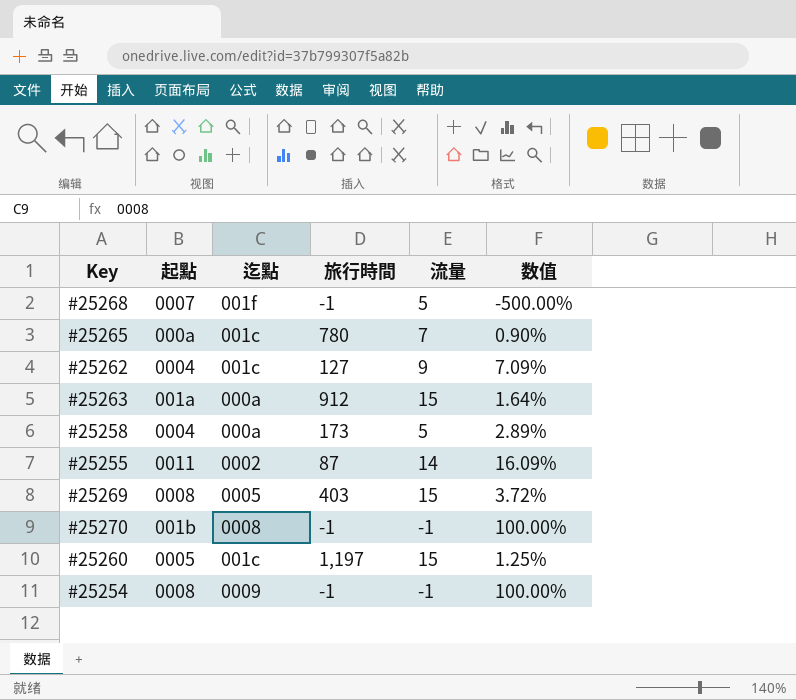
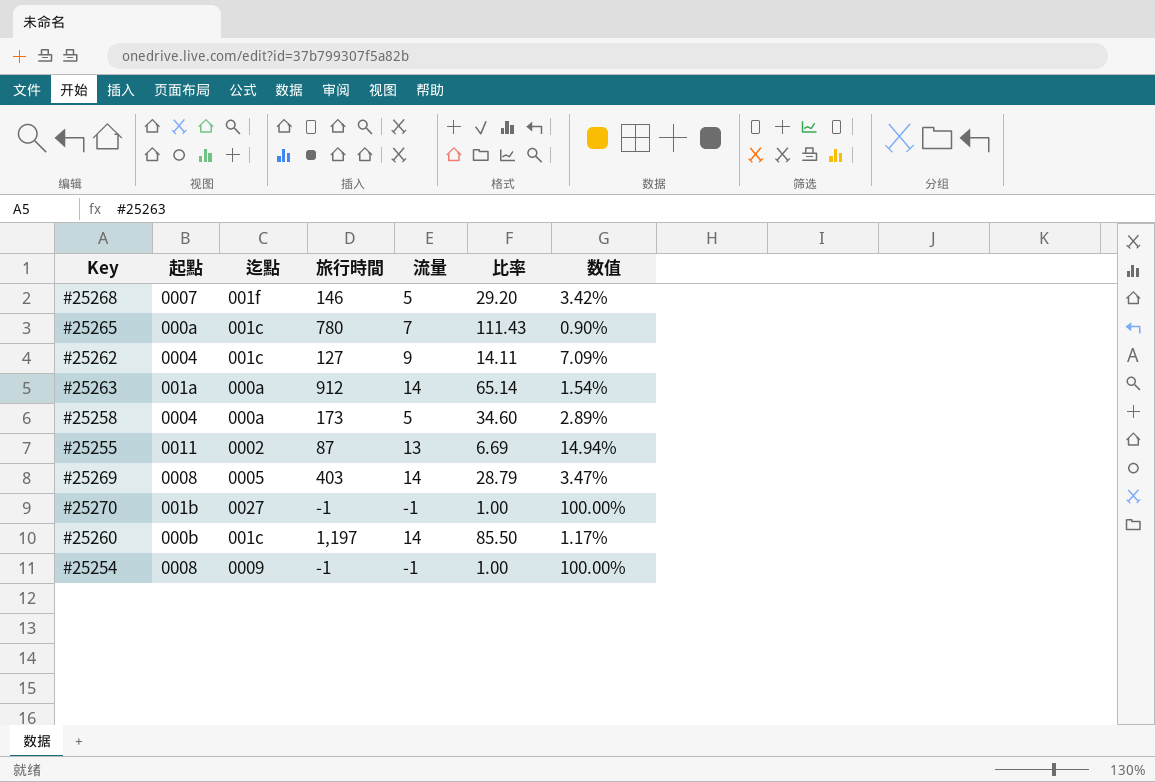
column 比率 | formula: none -> [旅行時間] / [流量]
#25268 | 旅行時間: -1 -> 146
#25268 | 数值: -500.00% -> 3.42%
#25263 | 流量: 15 -> 14
#25263 | 数值: 1.64% -> 1.54%
#25255 | 流量: 14 -> 13
#25255 | 数值: 16.09% -> 14.94%
#25269 | 流量: 15 -> 14
#25269 | 数值: 3.72% -> 3.47%
#25270 | 迄點: 0008 -> 0027
#25260 | 起點: 0005 -> 000b
#25260 | 流量: 15 -> 14
#25260 | 数值: 1.25% -> 1.17%

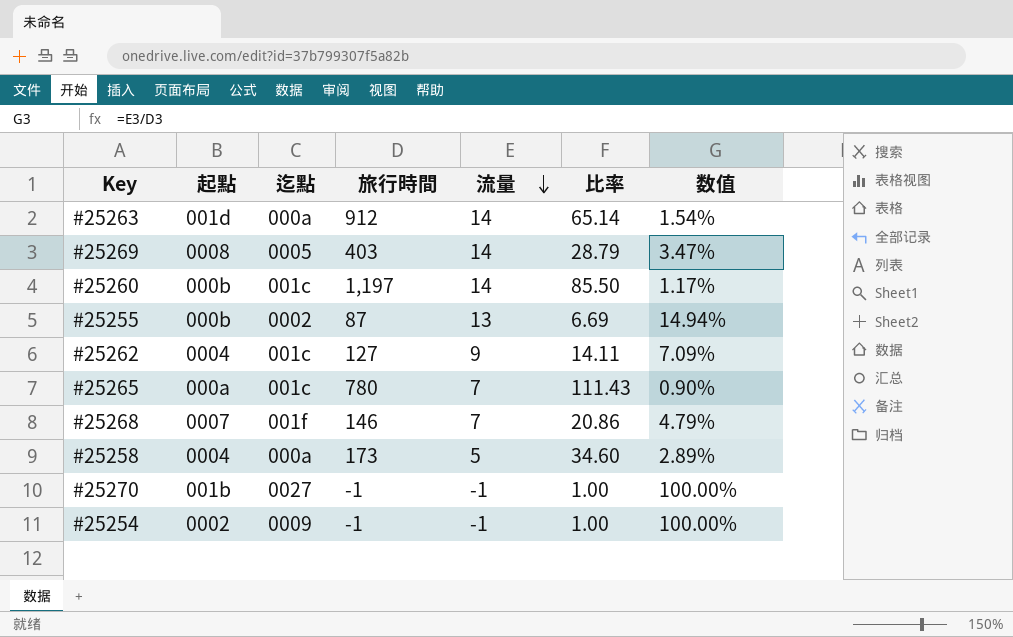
row order: none -> 流量 descending
#25263 | 起點: 001a -> 001d
#25255 | 起點: 0011 -> 000b
#25268 | 流量: 5 -> 7
#25268 | 比率: 29.20 -> 20.86
#25268 | 数值: 3.42% -> 4.79%
#25254 | 起點: 0008 -> 0002

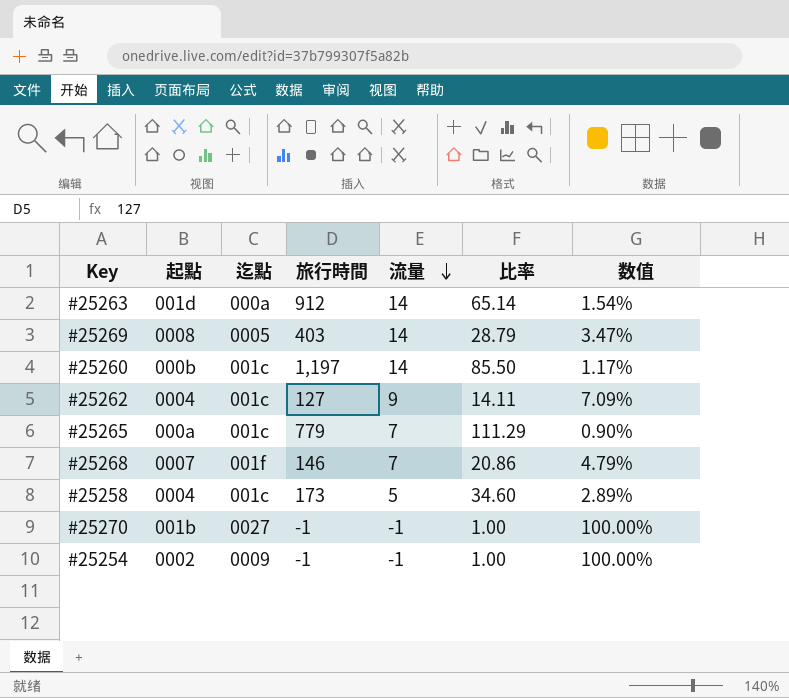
row #25255: 000b | 0002 | 87 | 13 | 6.69 | 14.94% -> none
#25265 | 旅行時間: 780 -> 779
#25265 | 比率: 111.43 -> 111.29
#25258 | 迄點: 000a -> 001c

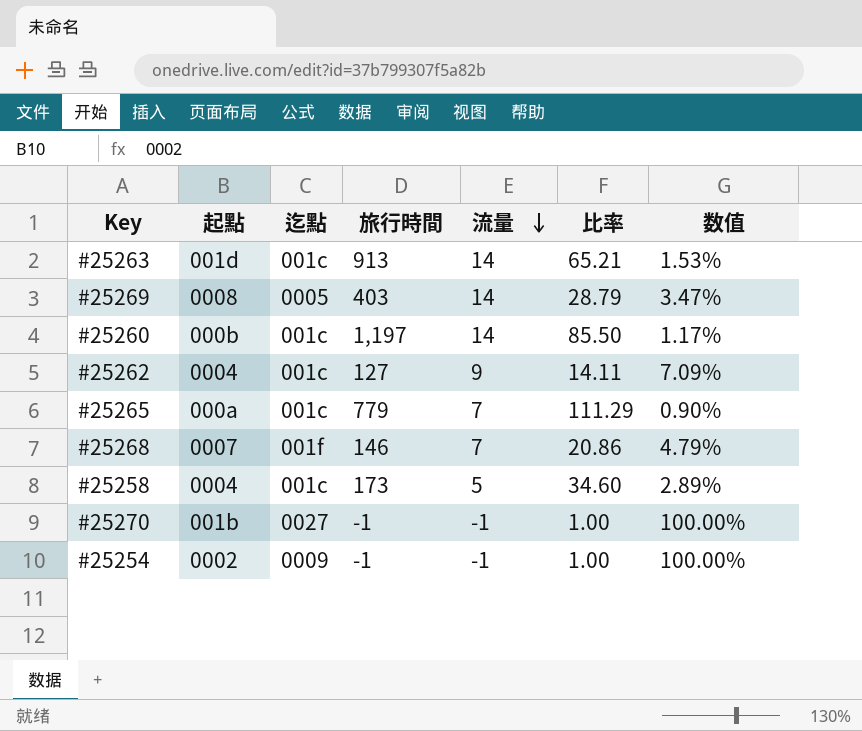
#25263 | 迄點: 000a -> 001c
#25263 | 旅行時間: 912 -> 913
#25263 | 比率: 65.14 -> 65.21
#25263 | 数值: 1.54% -> 1.53%

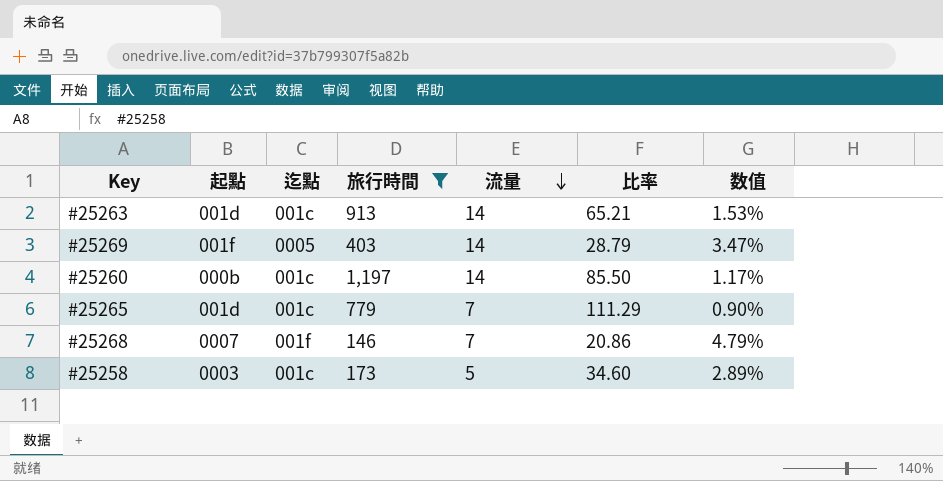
filter: none -> 旅行時間 >= 146
#25269 | 起點: 0008 -> 001f
#25265 | 起點: 000a -> 001d
#25258 | 起點: 0004 -> 0003

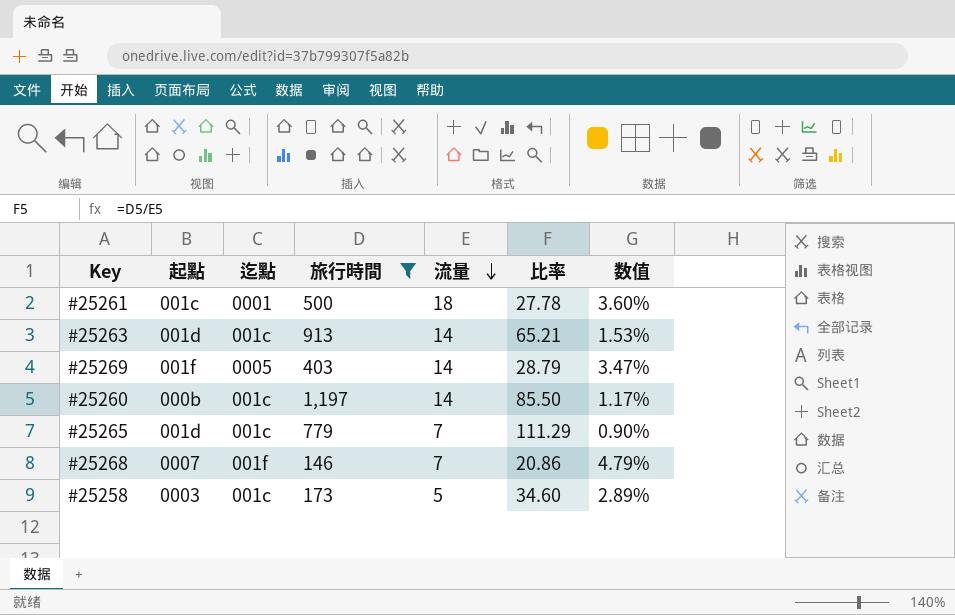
row #25261: none -> 001c | 0001 | 500 | 18 | 27.78 | 3.60%

